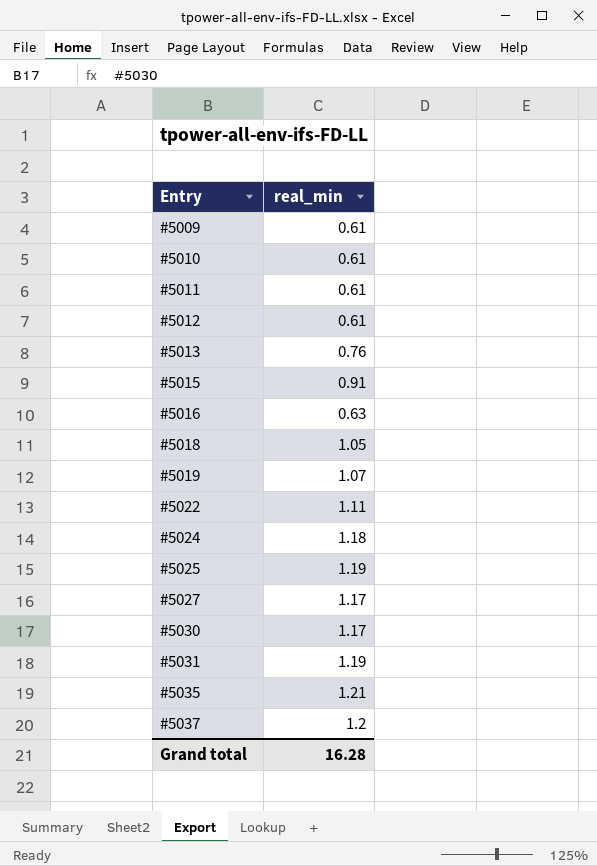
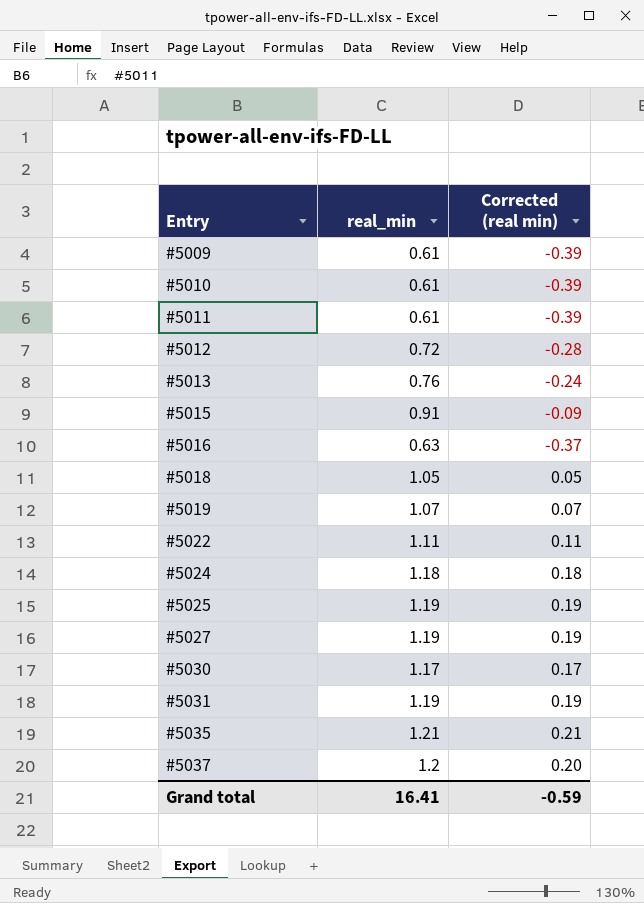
column Corrected (real min) | formula: none -> [real_min] - 1
#5012 | real_min: 0.61 -> 0.72
#5027 | real_min: 1.17 -> 1.19
Grand total | real_min: 16.28 -> 16.41

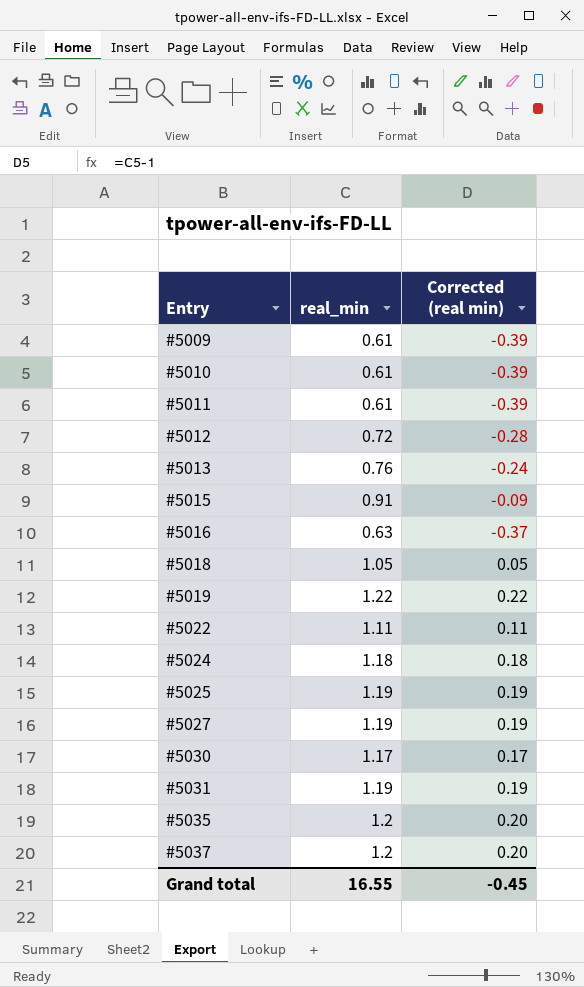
#5019 | real_min: 1.07 -> 1.22
#5019 | Corrected (real min): 0.07 -> 0.22
#5035 | real_min: 1.21 -> 1.2
#5035 | Corrected (real min): 0.21 -> 0.20
Grand total | real_min: 16.41 -> 16.55
Grand total | Corrected (real min): -0.59 -> -0.45

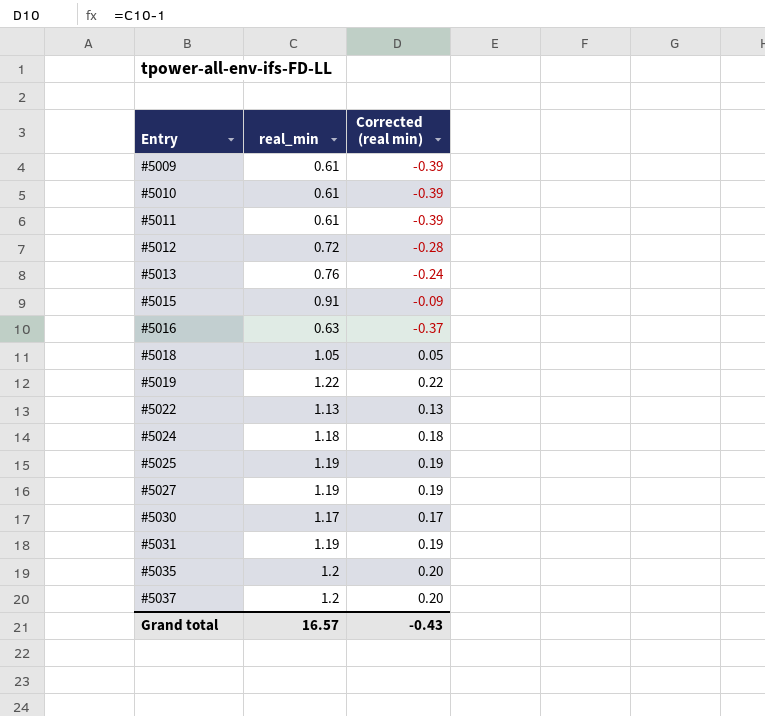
#5022 | real_min: 1.11 -> 1.13
#5022 | Corrected (real min): 0.11 -> 0.13
Grand total | real_min: 16.55 -> 16.57
Grand total | Corrected (real min): -0.45 -> -0.43

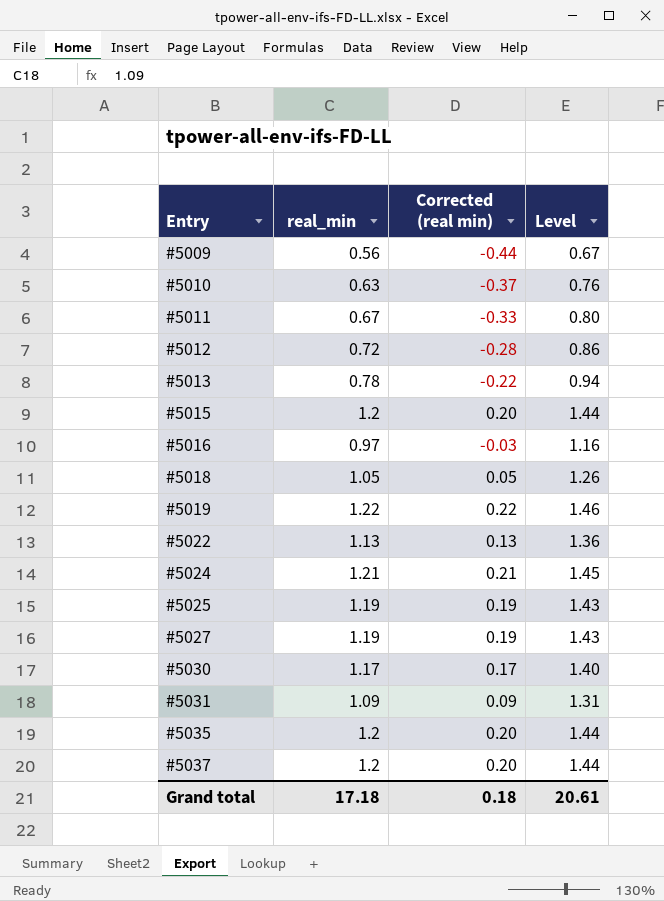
column Level | formula: none -> [real_min] * 1.2
#5009 | real_min: 0.61 -> 0.56
#5009 | Corrected (real min): -0.39 -> -0.44
#5010 | real_min: 0.61 -> 0.63
#5010 | Corrected (real min): -0.39 -> -0.37
#5011 | real_min: 0.61 -> 0.67
#5011 | Corrected (real min): -0.39 -> -0.33
#5013 | real_min: 0.76 -> 0.78
#5013 | Corrected (real min): -0.24 -> -0.22
#5015 | real_min: 0.91 -> 1.2
#5015 | Corrected (real min): -0.09 -> 0.20
#5016 | real_min: 0.63 -> 0.97
#5016 | Corrected (real min): -0.37 -> -0.03
#5024 | real_min: 1.18 -> 1.21
#5024 | Corrected (real min): 0.18 -> 0.21
#5031 | real_min: 1.19 -> 1.09
#5031 | Corrected (real min): 0.19 -> 0.09
Grand total | real_min: 16.57 -> 17.18
Grand total | Corrected (real min): -0.43 -> 0.18

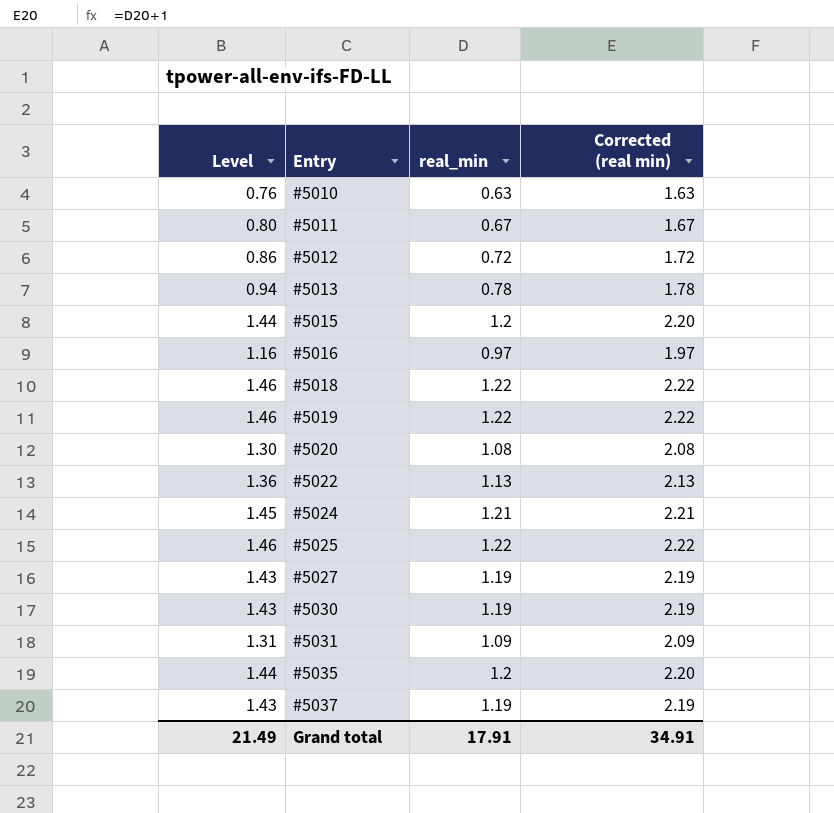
column Level | position: 4 -> 1
column Corrected (real min) | formula: [real_min] - 1 -> [real_min] + 1
row #5009: 0.56 | -0.44 | 0.67 -> none
#5018 | Level: 1.26 -> 1.46
#5018 | real_min: 1.05 -> 1.22
row #5020: none -> 1.30 | 1.08 | 2.08
#5025 | Level: 1.43 -> 1.46
#5025 | real_min: 1.19 -> 1.22
#5030 | Level: 1.40 -> 1.43
#5030 | real_min: 1.17 -> 1.19
#5037 | Level: 1.44 -> 1.43
#5037 | real_min: 1.2 -> 1.19
Grand total | Level: 20.61 -> 21.49
Grand total | real_min: 17.18 -> 17.91
Grand total | Corrected (real min): 0.18 -> 34.91

